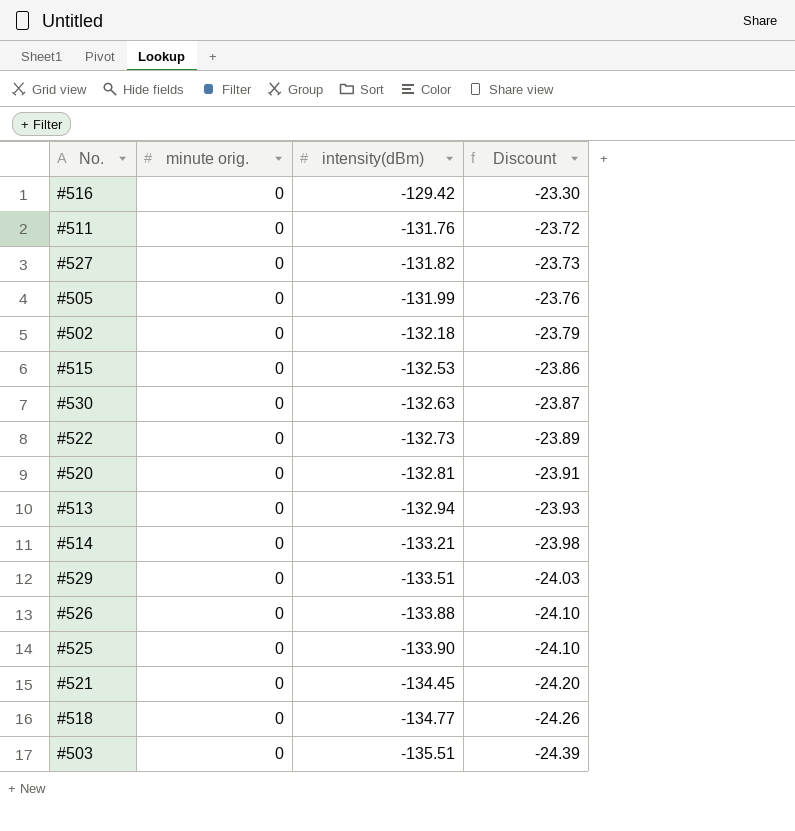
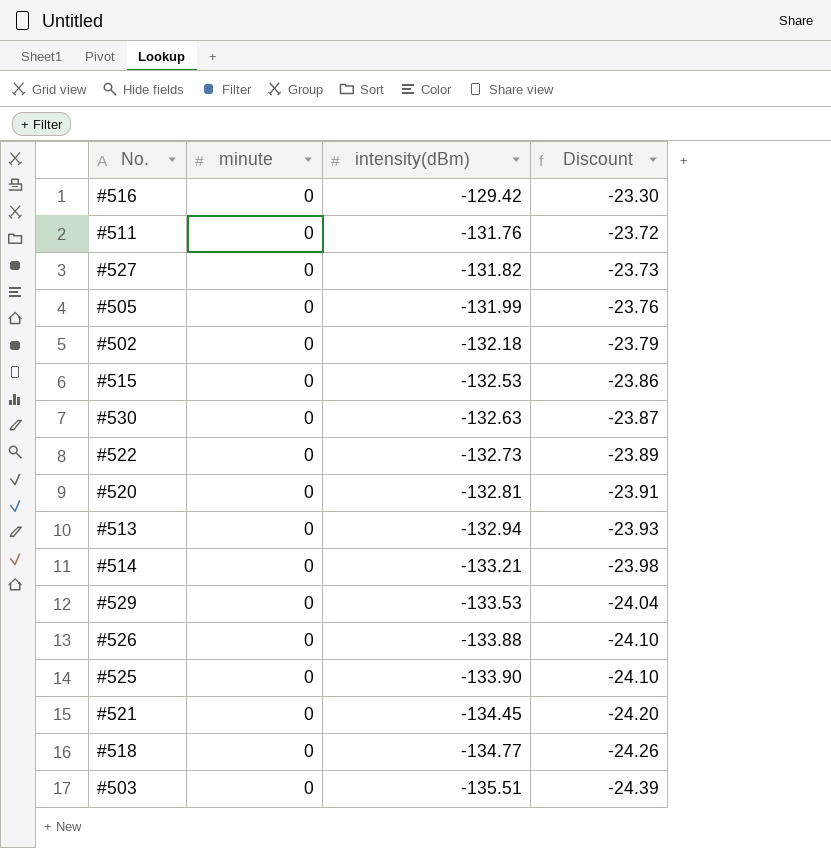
column name: minute orig. -> minute
#529 | intensity(dBm): -133.51 -> -133.53
#529 | Discount: -24.03 -> -24.04

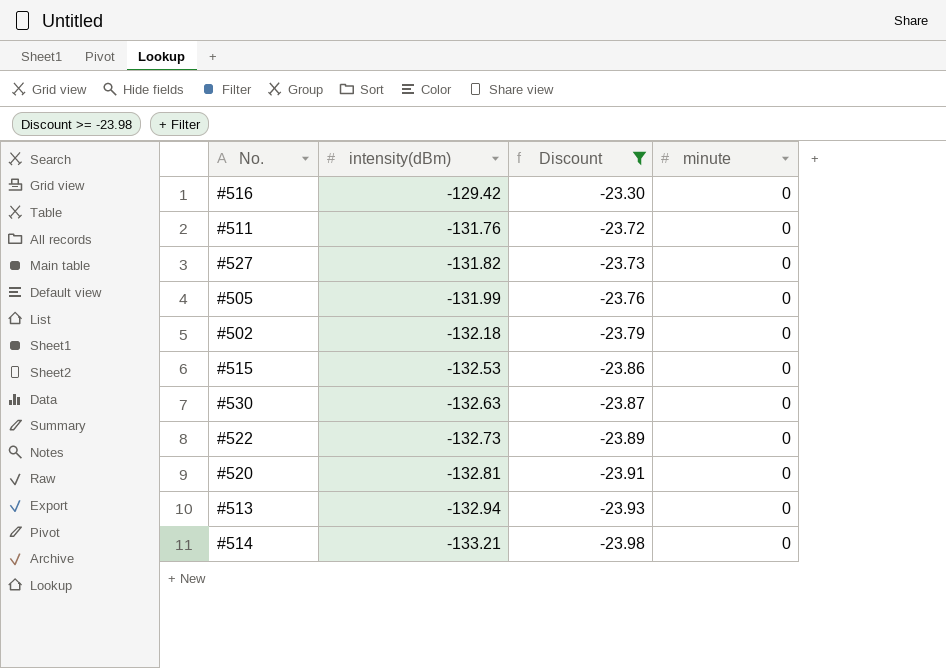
filter: none -> Discount >= -23.98
column minute | position: 2 -> 4

